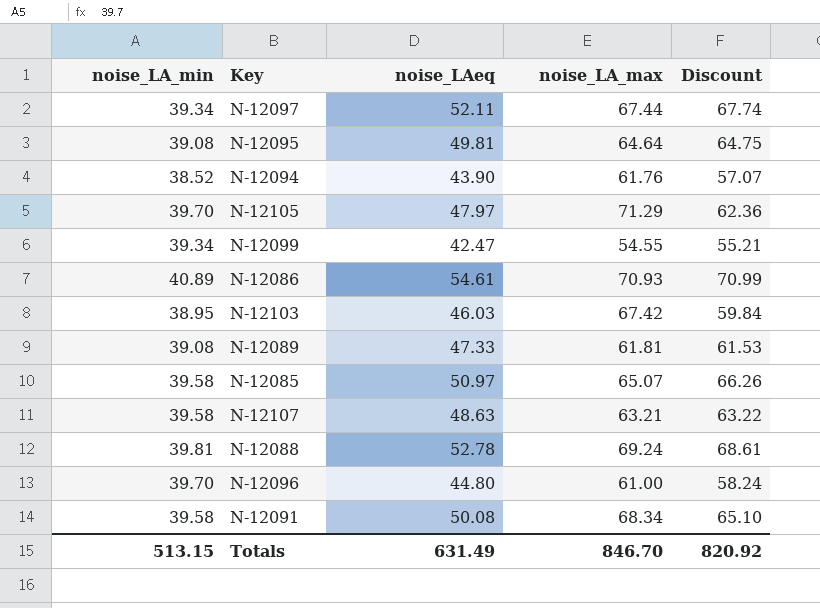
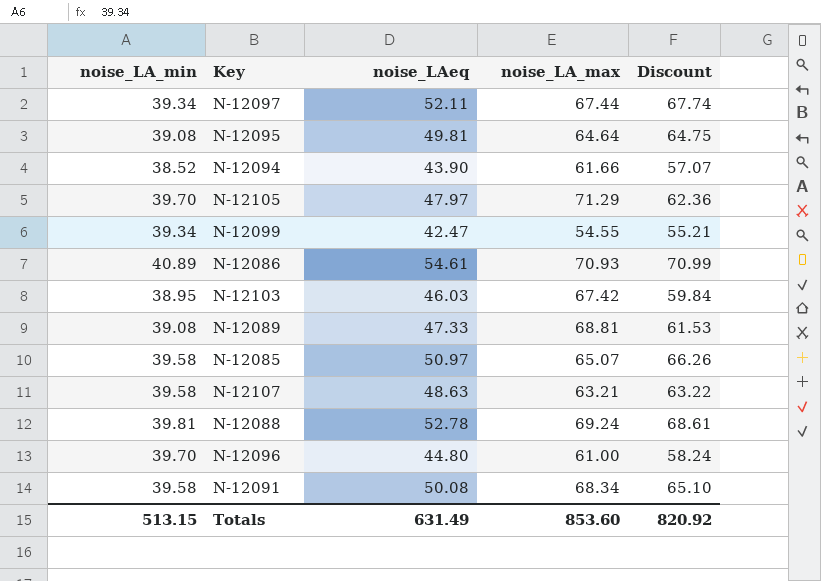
N-12094 | noise_LA_max: 61.76 -> 61.66
N-12089 | noise_LA_max: 61.81 -> 68.81
Totals | noise_LA_max: 846.70 -> 853.60

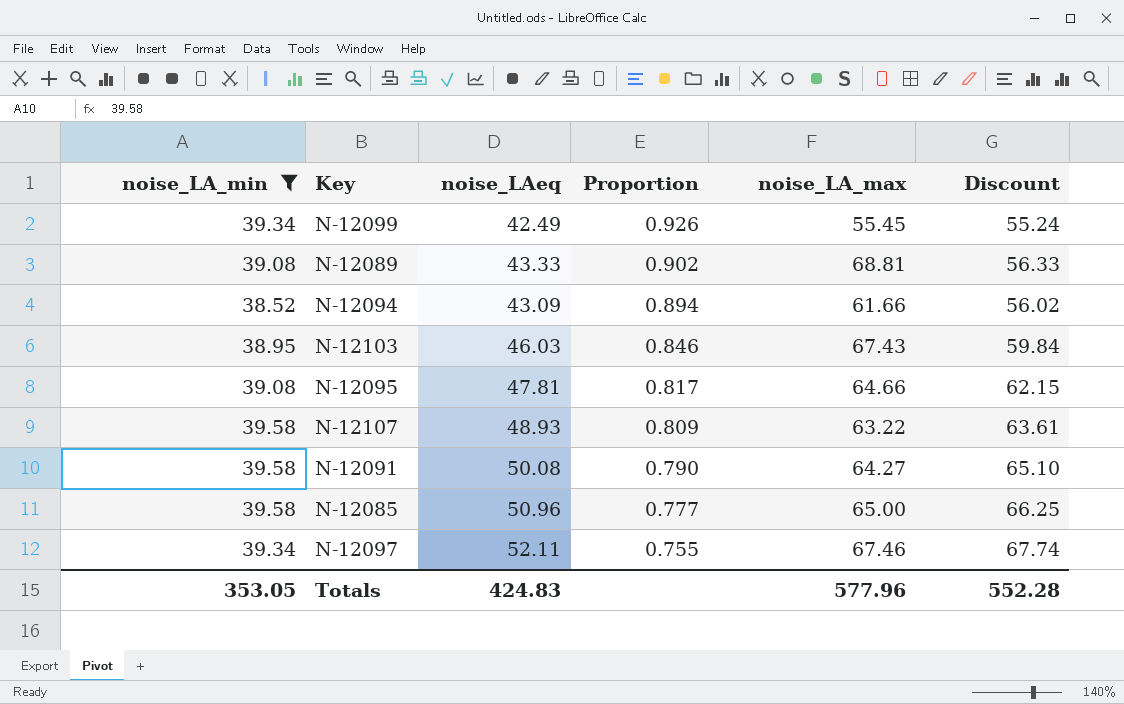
filter: none -> noise_LA_min <= 39.58
row order: none -> Proportion descending
column Proportion | formula: none -> [noise_LA_min] / [noise_LAeq]
N-12099 | noise_LAeq: 42.47 -> 42.49
N-12099 | noise_LA_max: 54.55 -> 55.45
N-12099 | Discount: 55.21 -> 55.24
N-12089 | noise_LAeq: 47.33 -> 43.33
N-12089 | Discount: 61.53 -> 56.33
N-12094 | noise_LAeq: 43.90 -> 43.09
N-12094 | Discount: 57.07 -> 56.02
N-12103 | noise_LA_max: 67.42 -> 67.43
N-12095 | noise_LAeq: 49.81 -> 47.81
N-12095 | noise_LA_max: 64.64 -> 64.66
N-12095 | Discount: 64.75 -> 62.15
N-12107 | noise_LAeq: 48.63 -> 48.93
N-12107 | noise_LA_max: 63.21 -> 63.22
N-12107 | Discount: 63.22 -> 63.61
N-12091 | noise_LA_max: 68.34 -> 64.27
N-12085 | noise_LAeq: 50.97 -> 50.96
N-12085 | noise_LA_max: 65.07 -> 65.00
N-12085 | Discount: 66.26 -> 66.25
N-12097 | noise_LA_max: 67.44 -> 67.46
Totals | noise_LA_min: 513.15 -> 353.05
Totals | noise_LAeq: 631.49 -> 424.83
Totals | noise_LA_max: 853.60 -> 577.96
Totals | Discount: 820.92 -> 552.28

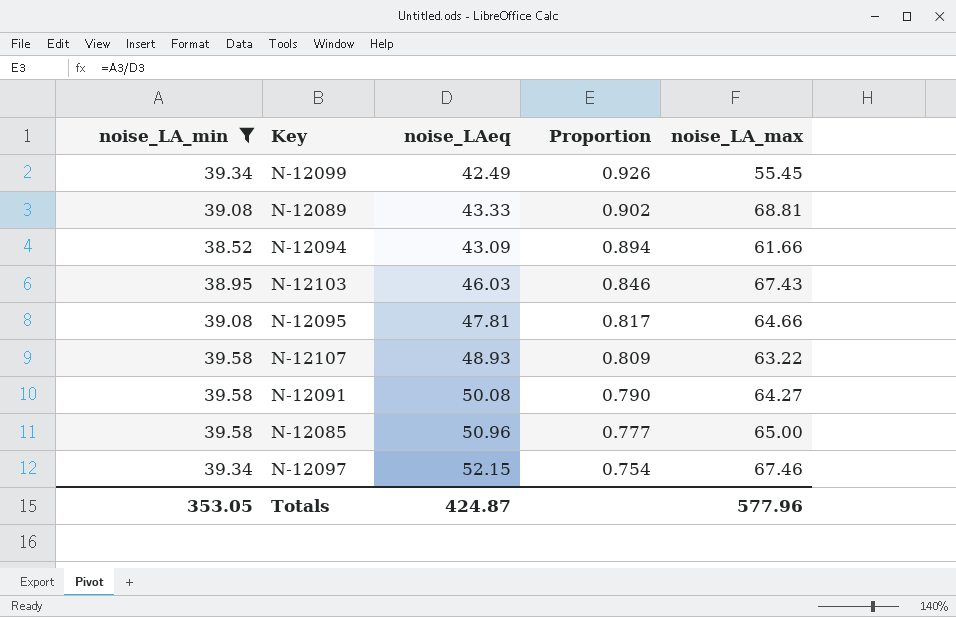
column Discount | formula: [noise_LAeq] * 1.3 -> none
N-12097 | noise_LAeq: 52.11 -> 52.15
N-12097 | Proportion: 0.755 -> 0.754
Totals | noise_LAeq: 424.83 -> 424.87

